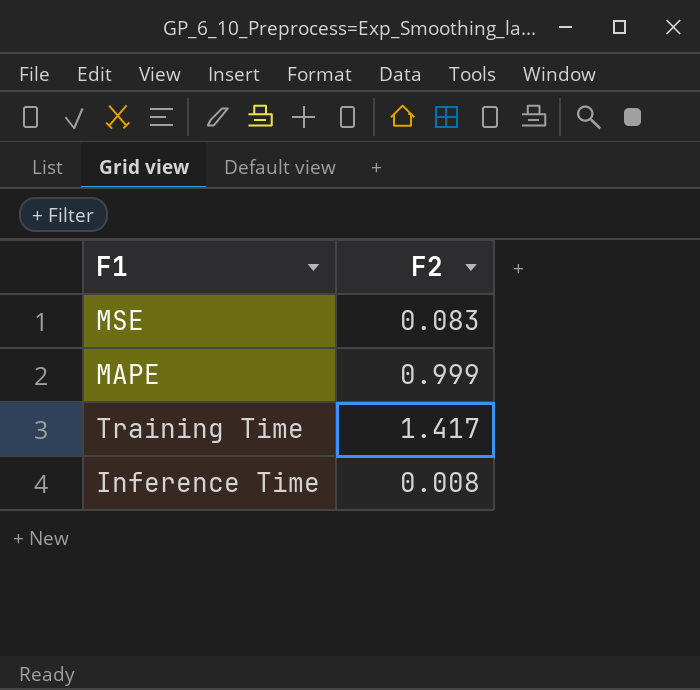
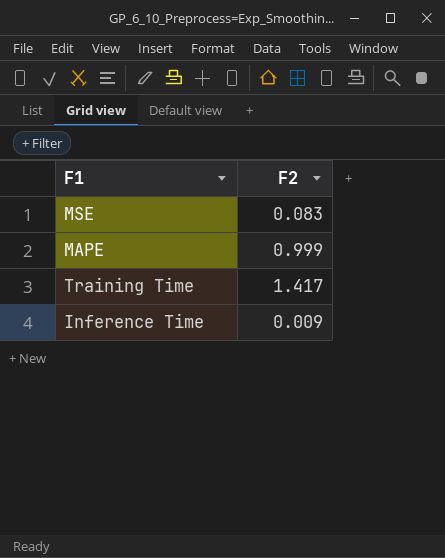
Inference Time | F2: 0.008 -> 0.009

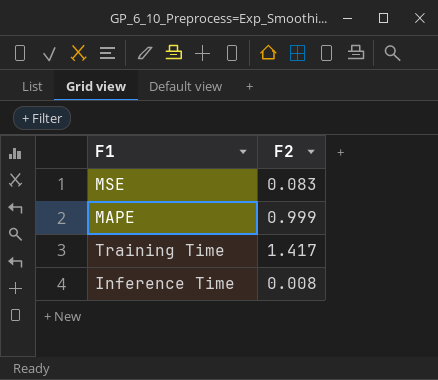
Inference Time | F2: 0.009 -> 0.008

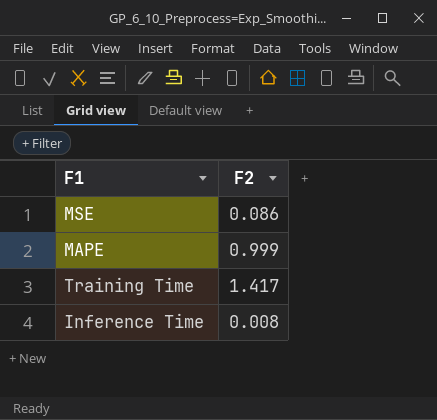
MSE | F2: 0.083 -> 0.086

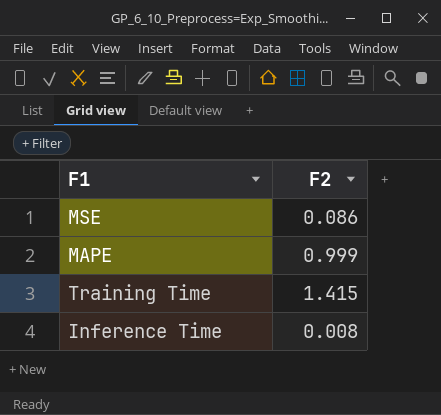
Training Time | F2: 1.417 -> 1.415

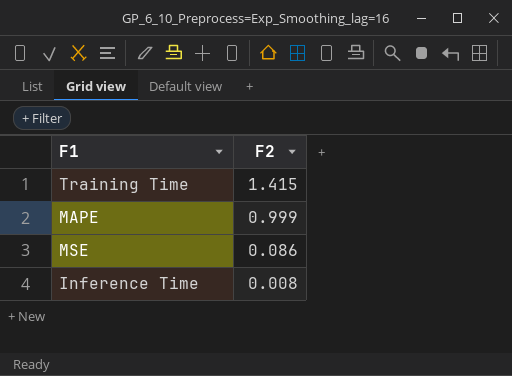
row order: none -> F2 descending

